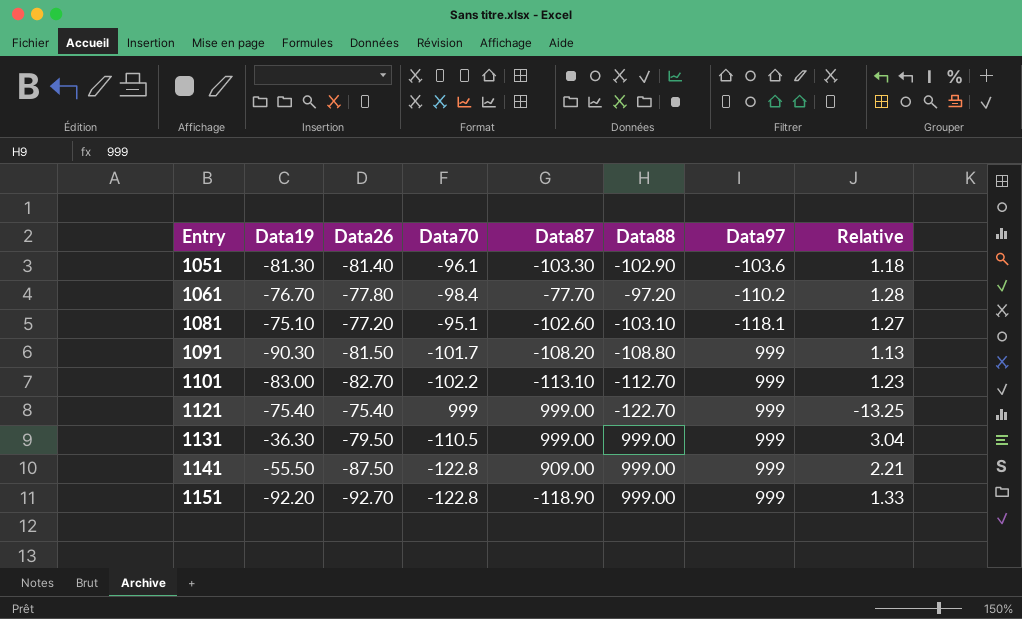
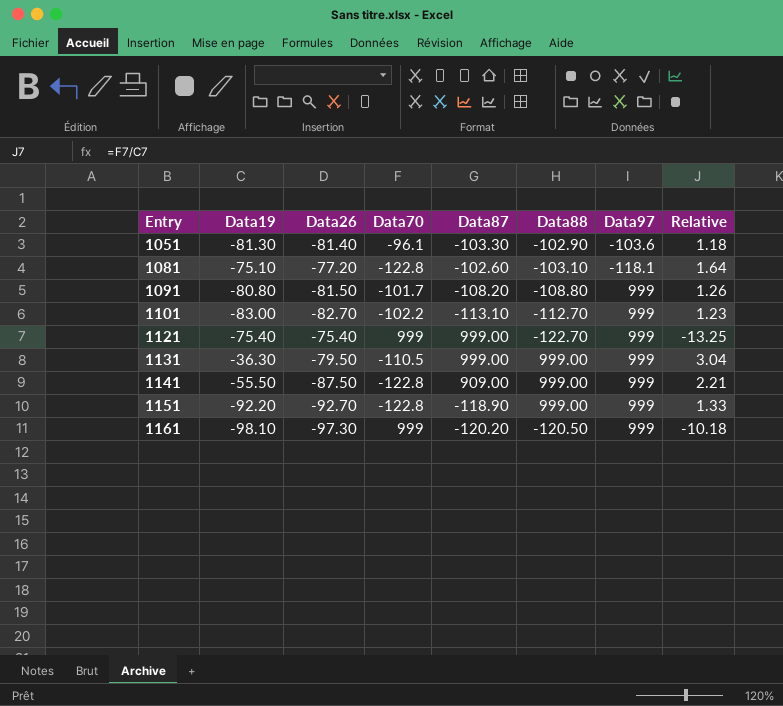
row 1061: -76.70 | -77.80 | -98.4 | -77.70 | -97.20 | -110.2 | 1.28 -> none
1081 | Data70: -95.1 -> -122.8
1081 | Relative: 1.27 -> 1.64
1091 | Data19: -90.30 -> -80.80
1091 | Relative: 1.13 -> 1.26
row 1161: none -> -98.10 | -97.30 | 999 | -120.20 | -120.50 | 999 | -10.18

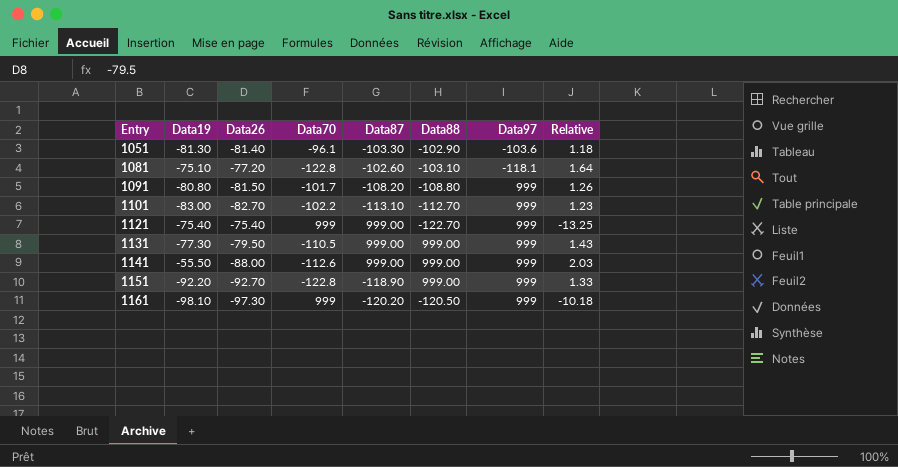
1131 | Data19: -36.30 -> -77.30
1131 | Relative: 3.04 -> 1.43
1141 | Data26: -87.50 -> -88.00
1141 | Data70: -122.8 -> -112.6
1141 | Data87: 909.00 -> 999.00
1141 | Relative: 2.21 -> 2.03

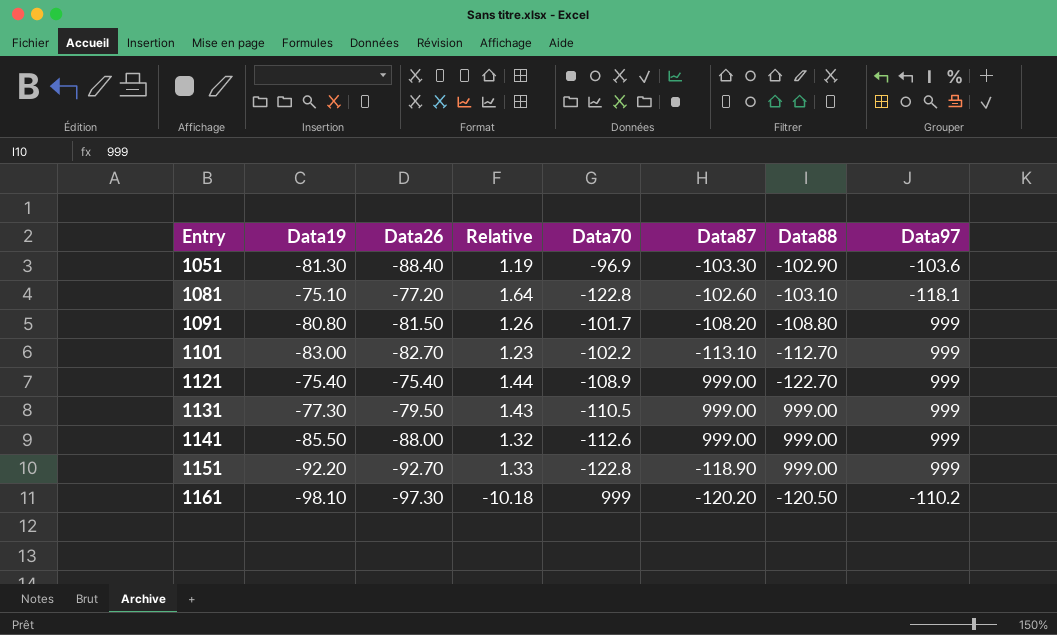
column Relative | position: 8 -> 4
1051 | Data26: -81.40 -> -88.40
1051 | Relative: 1.18 -> 1.19
1051 | Data70: -96.1 -> -96.9
1121 | Relative: -13.25 -> 1.44
1121 | Data70: 999 -> -108.9
1141 | Data19: -55.50 -> -85.50
1141 | Relative: 2.03 -> 1.32
1161 | Data97: 999 -> -110.2

